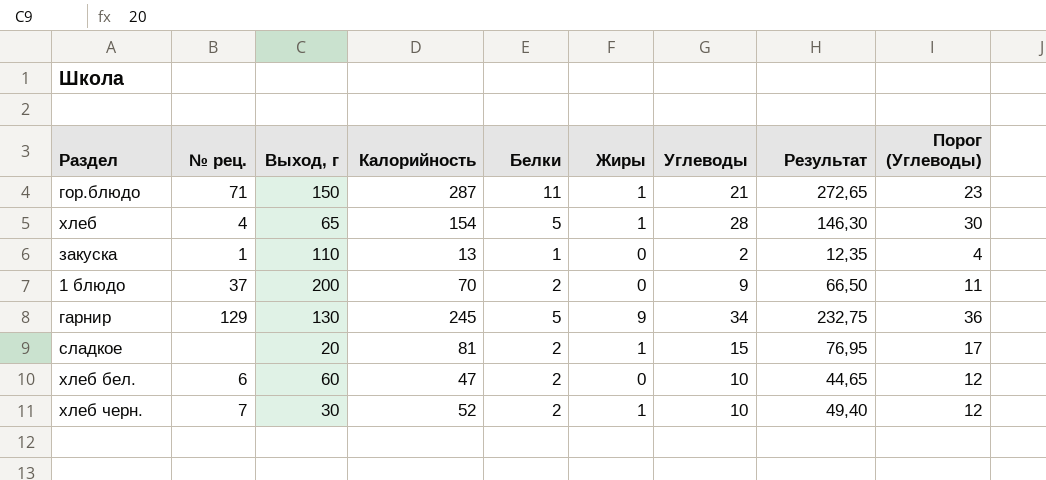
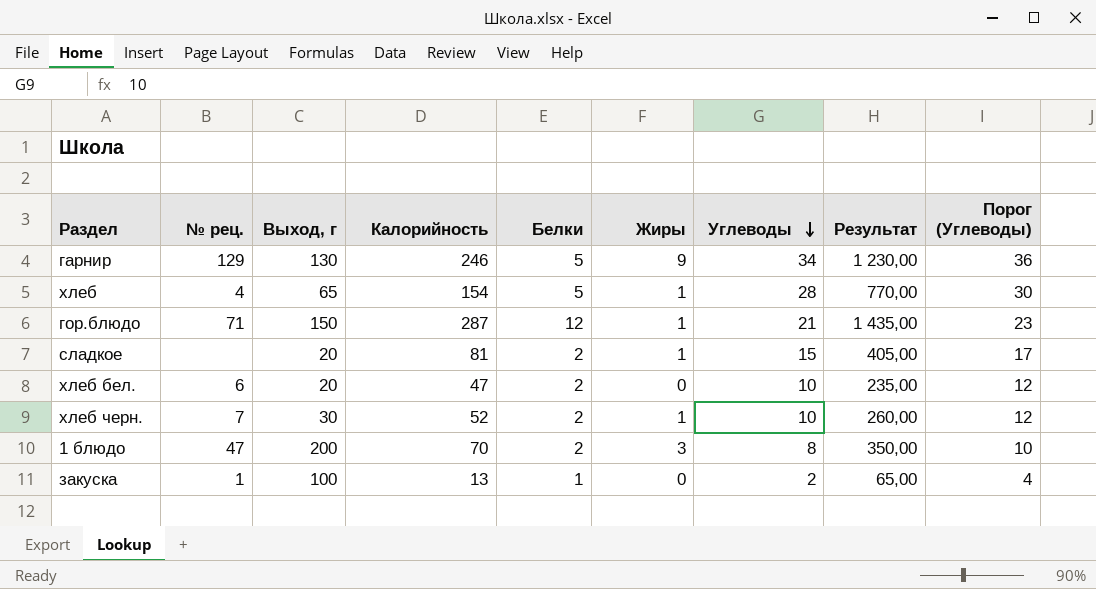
row order: none -> Углеводы descending
column Результат | formula: [Калорийность] * 0,95 -> [Калорийность] * 5
гарнир | Калорийность: 245 -> 246
гор.блюдо | Белки: 11 -> 12
хлеб бел. | Выход, г: 60 -> 20
1 блюдо | № рец.: 37 -> 47
1 блюдо | Жиры: 0 -> 3
1 блюдо | Углеводы: 9 -> 8
1 блюдо | Порог (Углеводы): 11 -> 10
закуска | Выход, г: 110 -> 100

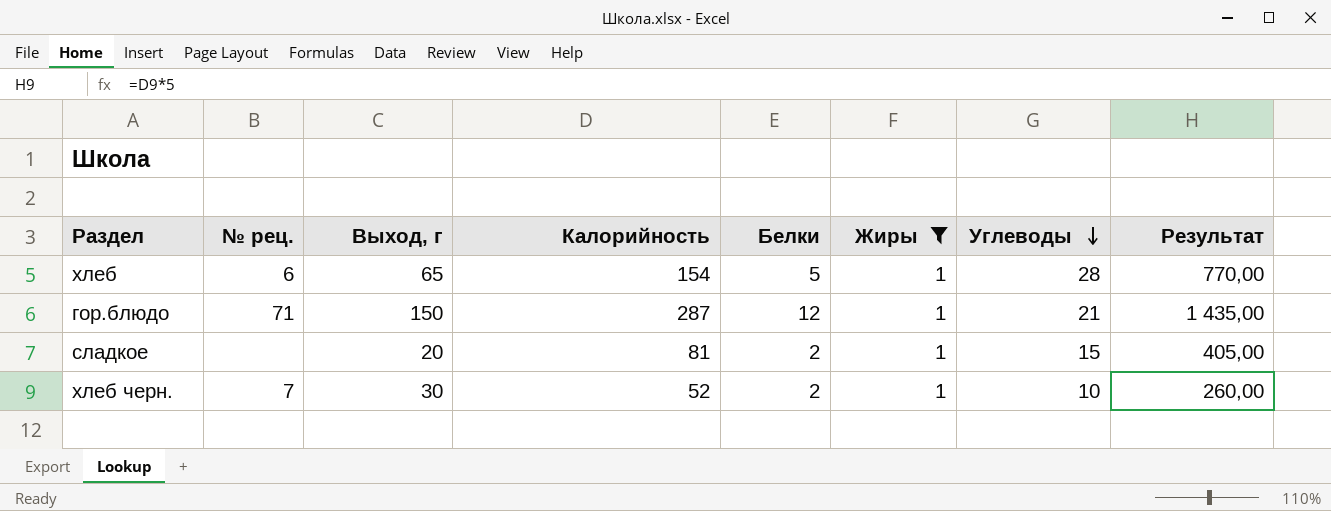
filter: none -> Жиры = 1
column Порог (Углеводы) | formula: [Углеводы] + 2 -> none
хлеб | № рец.: 4 -> 6

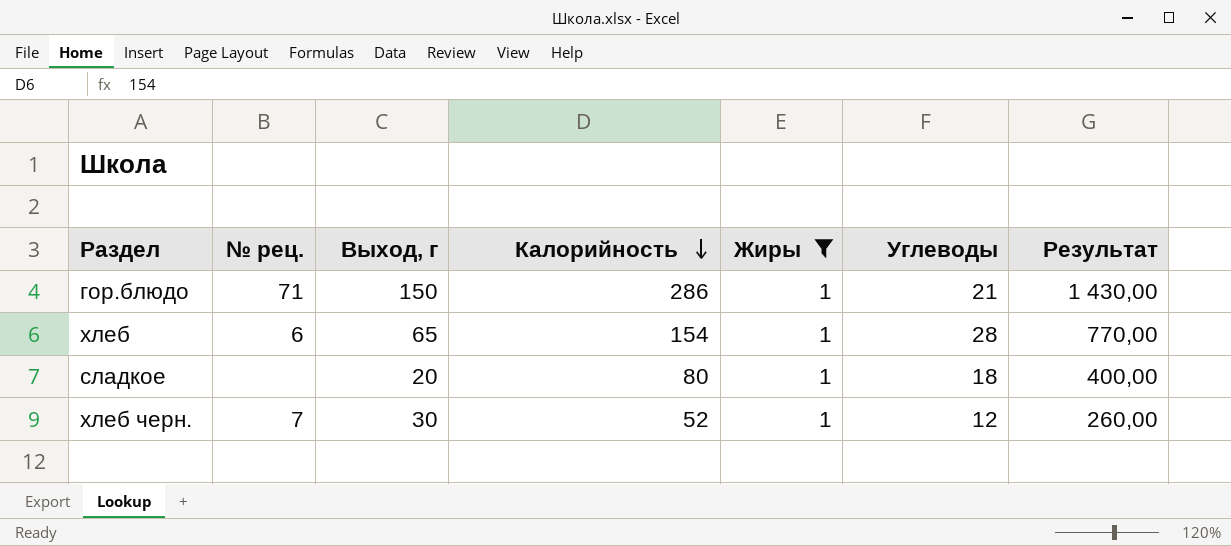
row order: Углеводы descending -> Калорийность descending
column Белки | position: 5 -> none
гор.блюдо | Калорийность: 287 -> 286
гор.блюдо | Результат: 1 435,00 -> 1 430,00
сладкое | Калорийность: 81 -> 80
сладкое | Углеводы: 15 -> 18
сладкое | Результат: 405,00 -> 400,00
хлеб черн. | Углеводы: 10 -> 12

